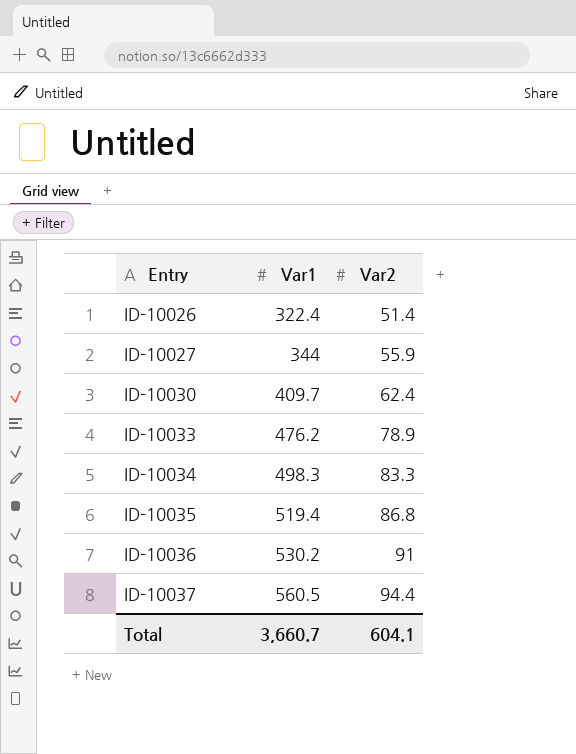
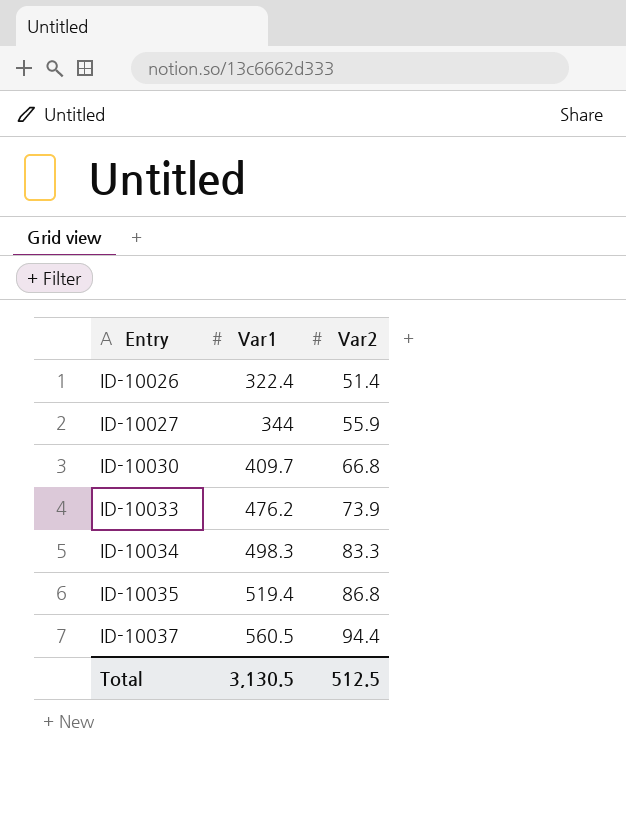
row ID-10036: 530.2 | 91 -> none
ID-10030 | Var2: 62.4 -> 66.8
ID-10033 | Var2: 78.9 -> 73.9
Total | Var1: 3,660.7 -> 3,130.5
Total | Var2: 604.1 -> 512.5

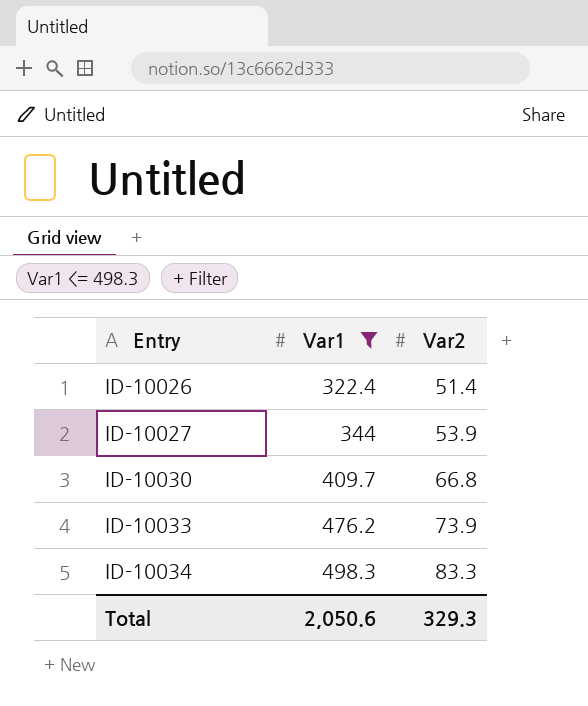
filter: none -> Var1 <= 498.3
ID-10027 | Var2: 55.9 -> 53.9
Total | Var1: 3,130.5 -> 2,050.6
Total | Var2: 512.5 -> 329.3

